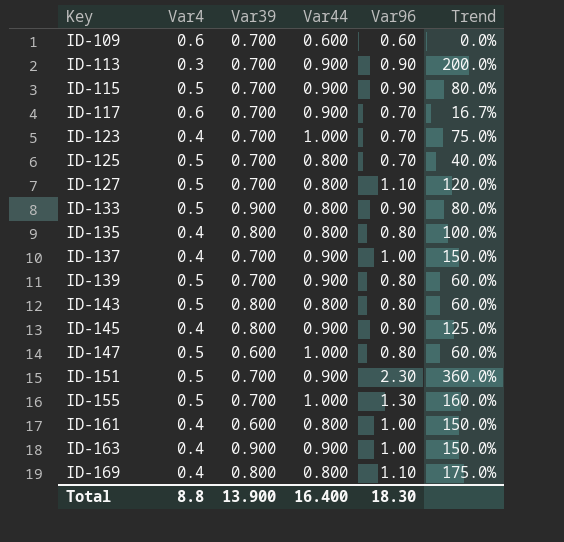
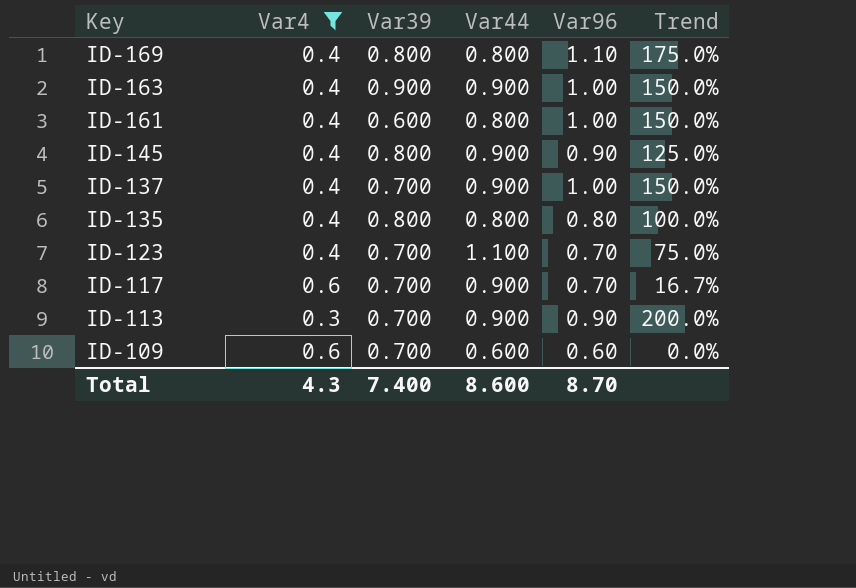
filter: none -> Var4 != 0.5
row order: Key ascending -> Key descending
ID-123 | Var44: 1.000 -> 1.100
Total | Var4: 8.8 -> 4.3
Total | Var39: 13.900 -> 7.400
Total | Var44: 16.400 -> 8.600
Total | Var96: 18.30 -> 8.70

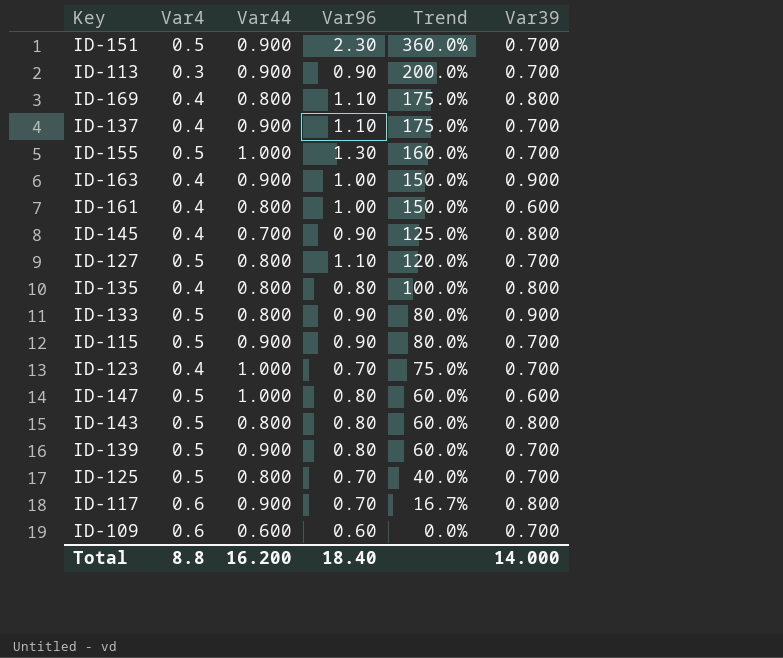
filter: Var4 != 0.5 -> none
row order: Key descending -> Trend descending
column Var39 | position: 3 -> 6
ID-137 | Var96: 1.00 -> 1.10
ID-137 | Trend: 150.0% -> 175.0%
ID-145 | Var44: 0.900 -> 0.700
ID-123 | Var44: 1.100 -> 1.000
ID-117 | Var39: 0.700 -> 0.800
Total | Var4: 4.3 -> 8.8
Total | Var44: 8.600 -> 16.200
Total | Var96: 8.70 -> 18.40
Total | Var39: 7.400 -> 14.000

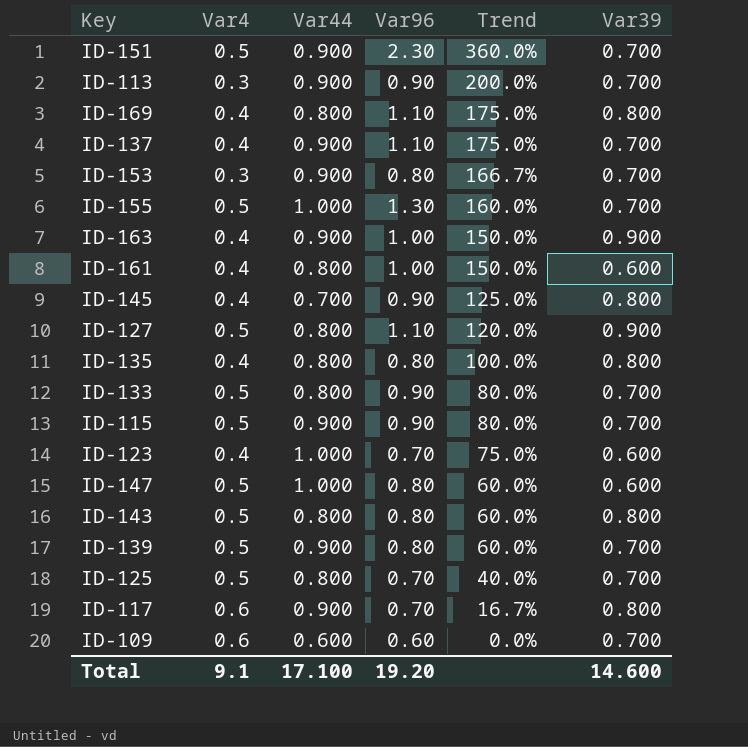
row ID-153: none -> 0.3 | 0.900 | 0.80 | 166.7% | 0.700
ID-127 | Var39: 0.700 -> 0.900
ID-133 | Var39: 0.900 -> 0.700
ID-123 | Var39: 0.700 -> 0.600
Total | Var4: 8.8 -> 9.1
Total | Var44: 16.200 -> 17.100
Total | Var96: 18.40 -> 19.20
Total | Var39: 14.000 -> 14.600

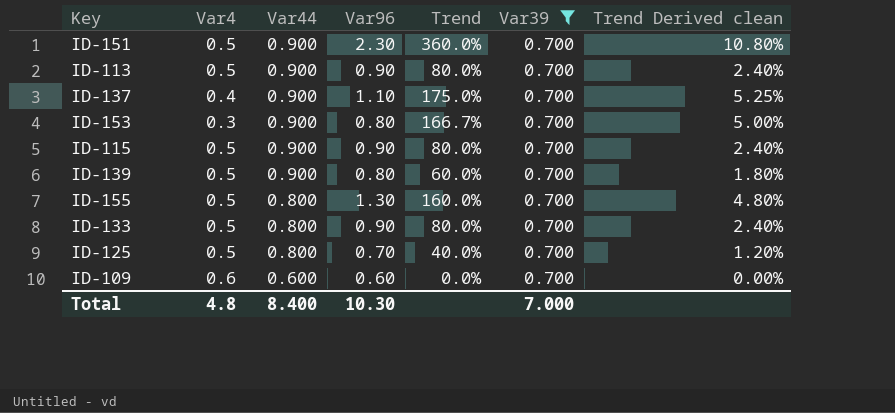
filter: none -> Var39 = 0.700
row order: Trend descending -> Var44 descending
column Trend Derived clean | formula: none -> [Trend] * 0.03
ID-113 | Var4: 0.3 -> 0.5
ID-113 | Trend: 200.0% -> 80.0%
ID-155 | Var44: 1.000 -> 0.800
Total | Var4: 9.1 -> 4.8
Total | Var44: 17.100 -> 8.400
Total | Var96: 19.20 -> 10.30
Total | Var39: 14.600 -> 7.000

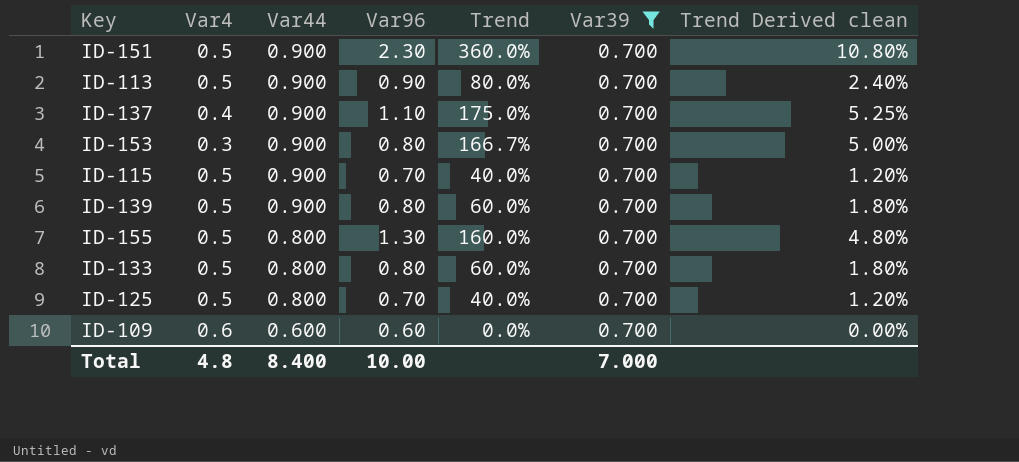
ID-115 | Var96: 0.90 -> 0.70
ID-115 | Trend: 80.0% -> 40.0%
ID-115 | Trend Derived clean: 2.40% -> 1.20%
ID-133 | Var96: 0.90 -> 0.80
ID-133 | Trend: 80.0% -> 60.0%
ID-133 | Trend Derived clean: 2.40% -> 1.80%
Total | Var96: 10.30 -> 10.00

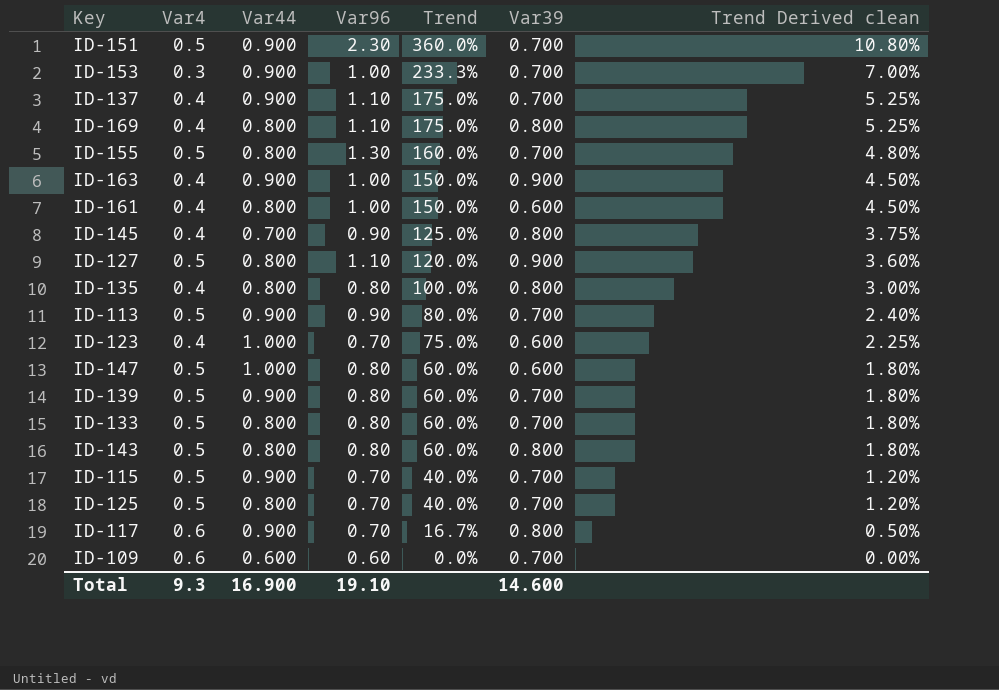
filter: Var39 = 0.700 -> none
row order: Var44 descending -> Trend descending
ID-153 | Var96: 0.80 -> 1.00
ID-153 | Trend: 166.7% -> 233.3%
ID-153 | Trend Derived clean: 5.00% -> 7.00%
Total | Var4: 4.8 -> 9.3
Total | Var44: 8.400 -> 16.900
Total | Var96: 10.00 -> 19.10
Total | Var39: 7.000 -> 14.600

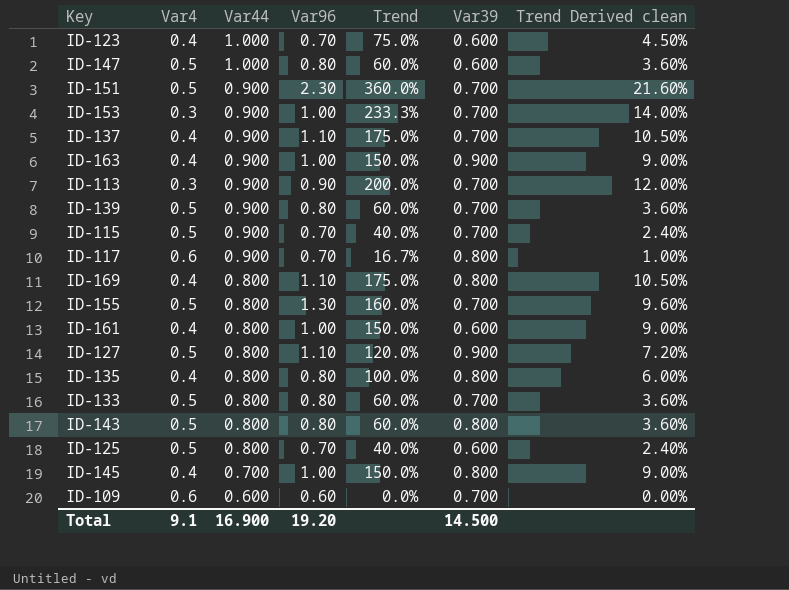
row order: Trend descending -> Var44 descending
column Trend Derived clean | formula: [Trend] * 0.03 -> [Trend] * 0.06
ID-113 | Var4: 0.5 -> 0.3
ID-113 | Trend: 80.0% -> 200.0%
ID-125 | Var39: 0.700 -> 0.600
ID-145 | Var96: 0.90 -> 1.00
ID-145 | Trend: 125.0% -> 150.0%
Total | Var4: 9.3 -> 9.1
Total | Var96: 19.10 -> 19.20
Total | Var39: 14.600 -> 14.500

